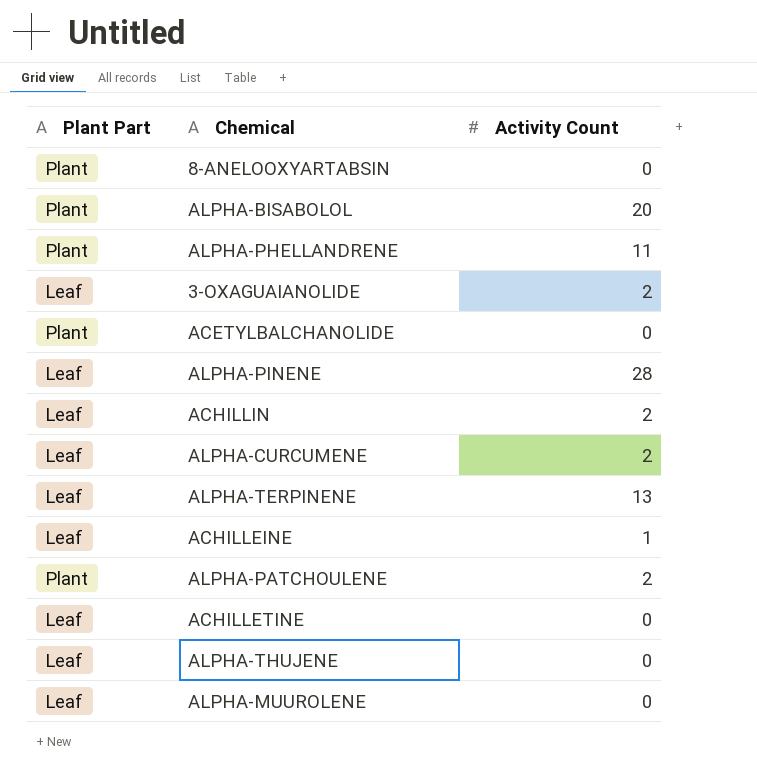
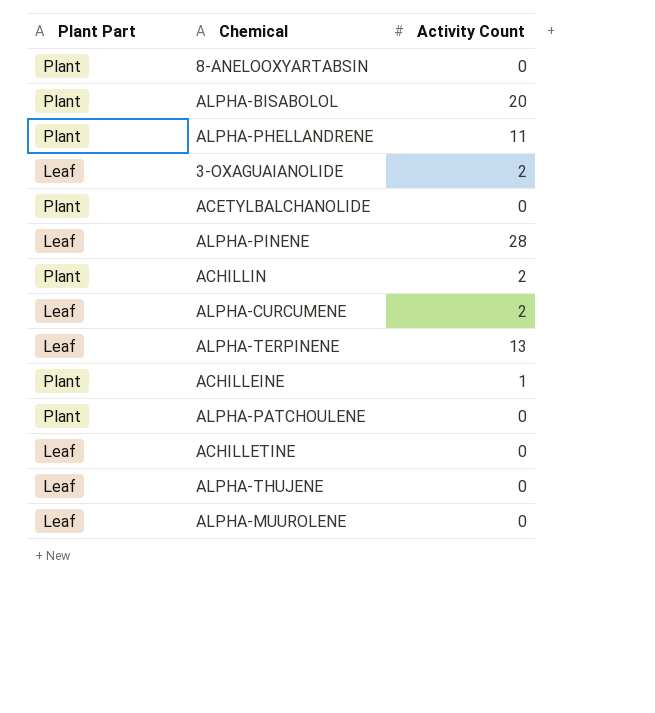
ACHILLIN | Plant Part: Leaf -> Plant
ACHILLEINE | Plant Part: Leaf -> Plant
ALPHA-PATCHOULENE | Activity Count: 2 -> 0

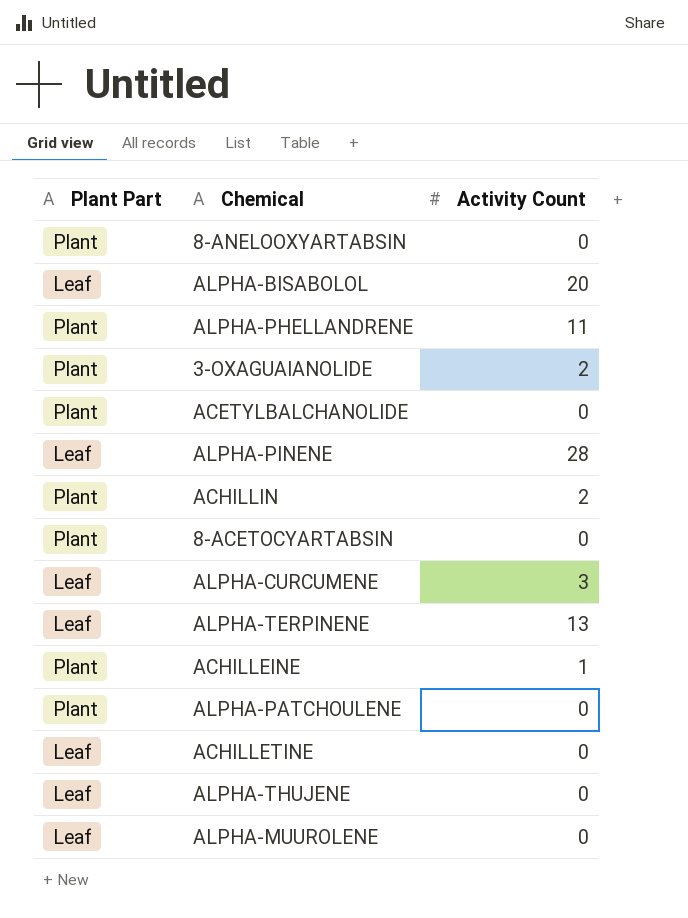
ALPHA-BISABOLOL | Plant Part: Plant -> Leaf
3-OXAGUAIANOLIDE | Plant Part: Leaf -> Plant
row 8-ACETOCYARTABSIN: none -> Plant | 0
ALPHA-CURCUMENE | Activity Count: 2 -> 3

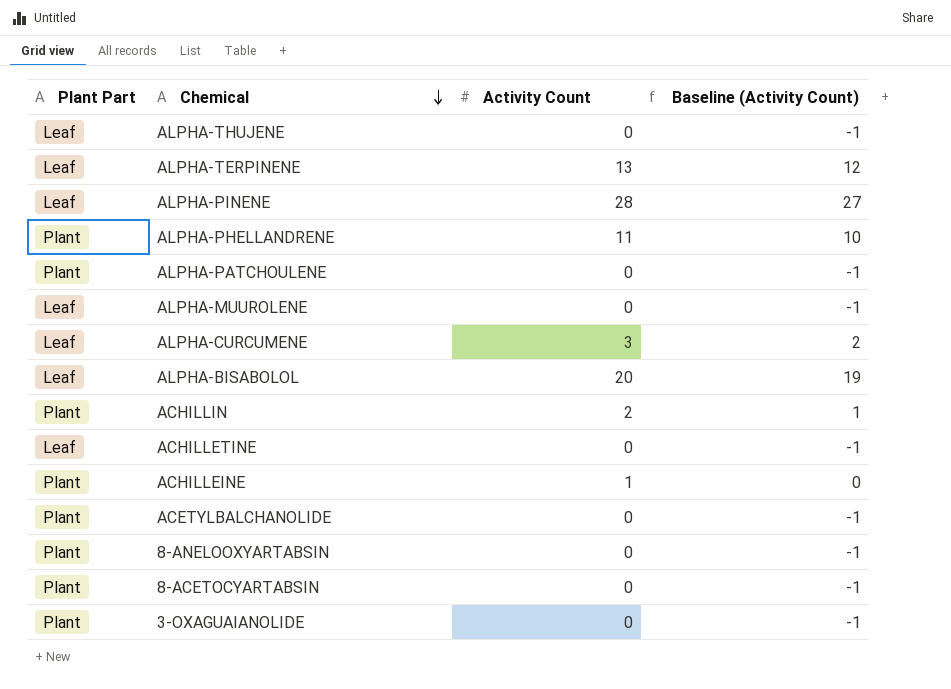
row order: none -> Chemical descending
column Baseline (Activity Count) | formula: none -> [Activity Count] - 1
3-OXAGUAIANOLIDE | Activity Count: 2 -> 0

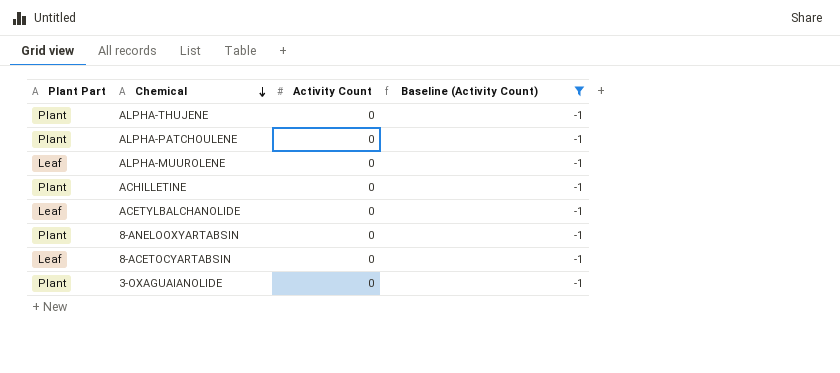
filter: none -> Baseline (Activity Count) = -1
ALPHA-THUJENE | Plant Part: Leaf -> Plant
ACHILLETINE | Plant Part: Leaf -> Plant
ACETYLBALCHANOLIDE | Plant Part: Plant -> Leaf
8-ACETOCYARTABSIN | Plant Part: Plant -> Leaf

